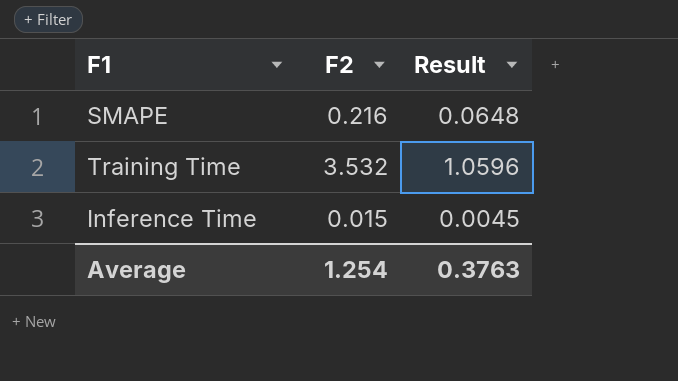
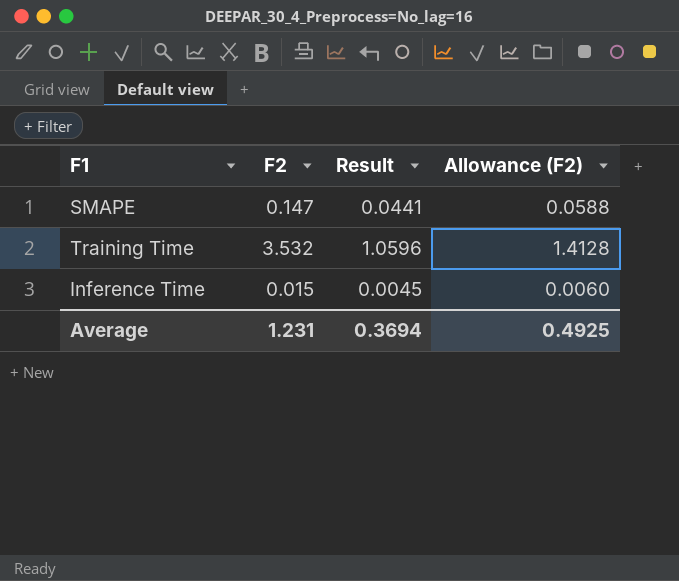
column Allowance (F2) | formula: none -> [F2] * 0.4
SMAPE | F2: 0.216 -> 0.147
SMAPE | Result: 0.0648 -> 0.0441
Average | F2: 1.254 -> 1.231
Average | Result: 0.3763 -> 0.3694

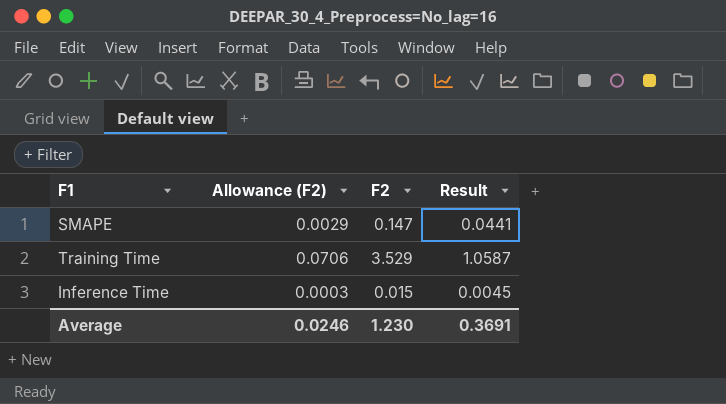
column Allowance (F2) | formula: [F2] * 0.4 -> [F2] * 0.02
column Allowance (F2) | position: 4 -> 2
Training Time | F2: 3.532 -> 3.529
Training Time | Result: 1.0596 -> 1.0587
Average | Allowance (F2): 0.4925 -> 0.0246
Average | F2: 1.231 -> 1.230
Average | Result: 0.3694 -> 0.3691

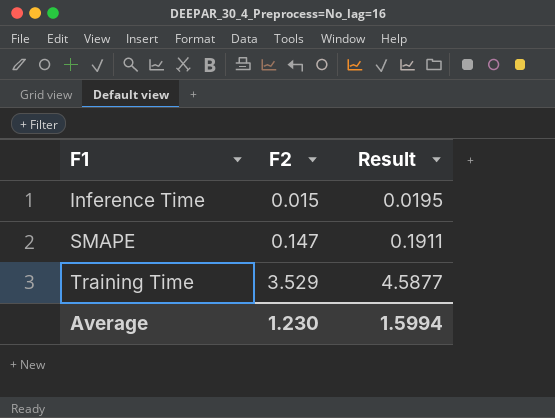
row order: none -> F1 ascending
column Allowance (F2) | formula: [F2] * 0.02 -> none
column Result | formula: [F2] * 0.3 -> [F2] * 1.3
Average | Result: 0.3691 -> 1.5994

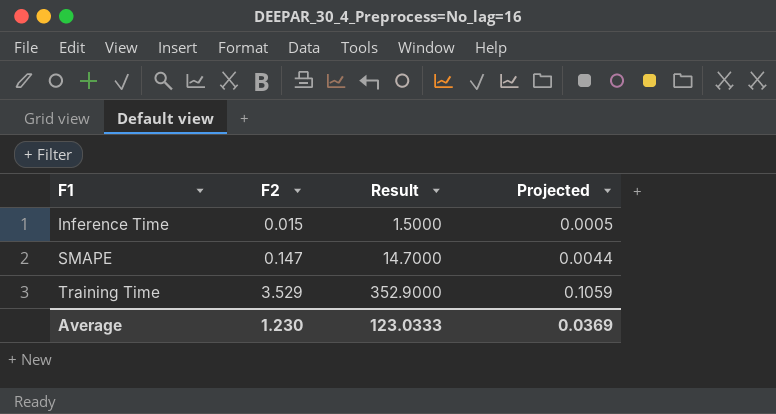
column Result | formula: [F2] * 1.3 -> [F2] * 100
column Projected | formula: none -> [F2] * 0.03
Average | Result: 1.5994 -> 123.0333

